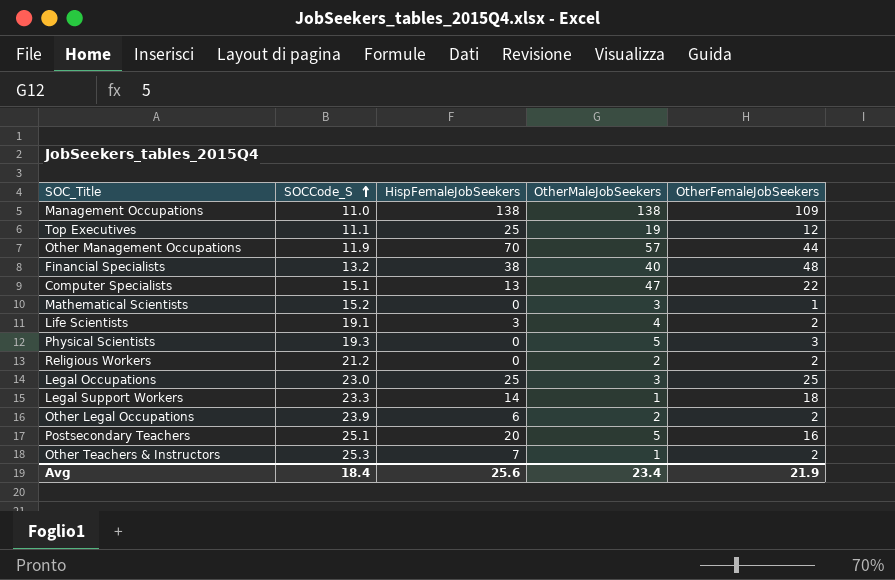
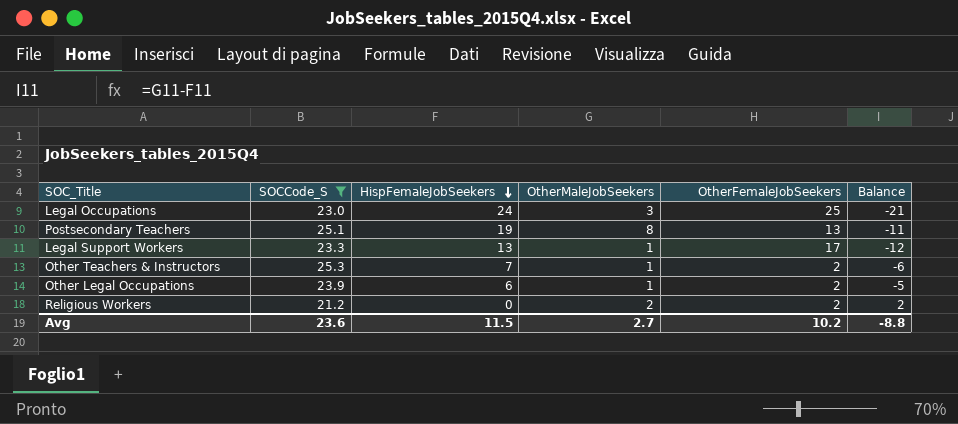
filter: none -> SOCCode_S >= 21.2
row order: SOCCode_S ascending -> HispFemaleJobSeekers descending
column Balance | formula: none -> [OtherMaleJobSeekers] - [HispFemaleJobSeekers]
Legal Occupations | HispFemaleJobSeekers: 25 -> 24
Postsecondary Teachers | HispFemaleJobSeekers: 20 -> 19
Postsecondary Teachers | OtherMaleJobSeekers: 5 -> 8
Postsecondary Teachers | OtherFemaleJobSeekers: 16 -> 13
Legal Support Workers | HispFemaleJobSeekers: 14 -> 13
Legal Support Workers | OtherFemaleJobSeekers: 18 -> 17
Other Legal Occupations | OtherMaleJobSeekers: 2 -> 1
Avg | SOCCode_S: 18.4 -> 23.6
Avg | HispFemaleJobSeekers: 25.6 -> 11.5
Avg | OtherMaleJobSeekers: 23.4 -> 2.7
Avg | OtherFemaleJobSeekers: 21.9 -> 10.2

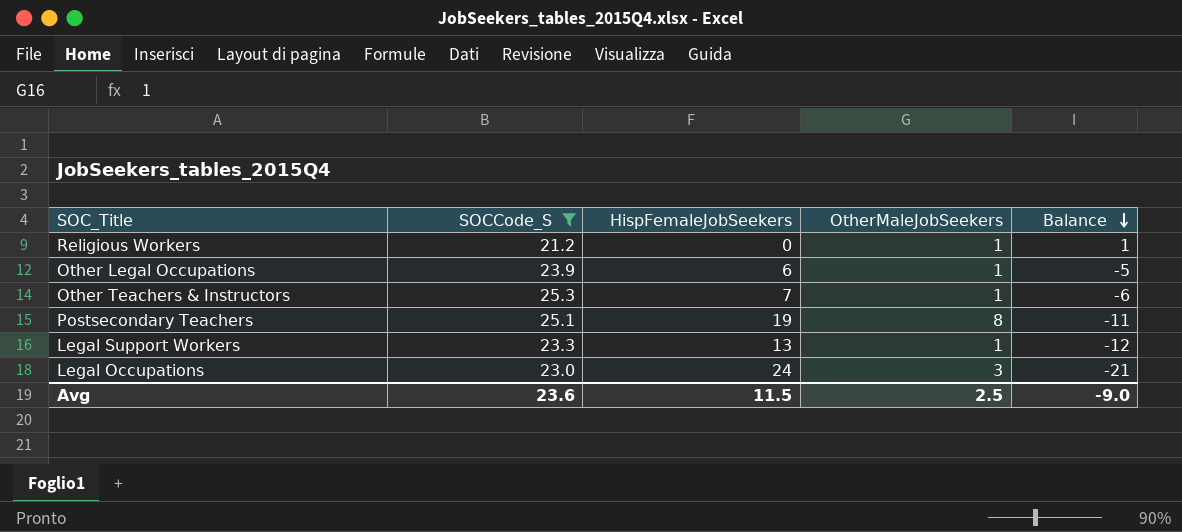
row order: HispFemaleJobSeekers descending -> Balance descending
column OtherFemaleJobSeekers | position: 5 -> none
Religious Workers | OtherMaleJobSeekers: 2 -> 1
Religious Workers | Balance: 2 -> 1
Avg | OtherMaleJobSeekers: 2.7 -> 2.5
Avg | Balance: -8.8 -> -9.0

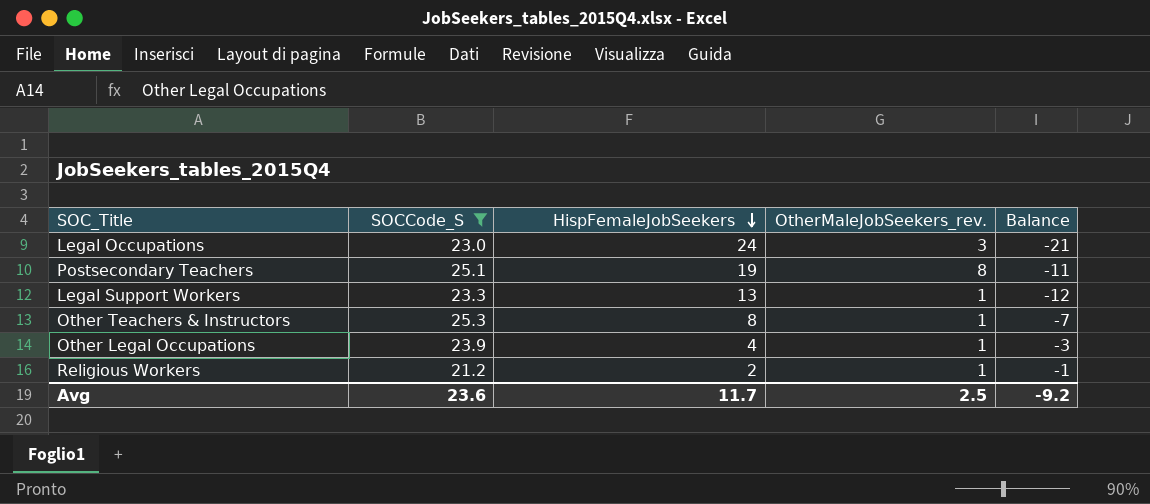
row order: Balance descending -> HispFemaleJobSeekers descending
column name: OtherMaleJobSeekers -> OtherMaleJobSeekers_rev.
Other Teachers & Instructors | HispFemaleJobSeekers: 7 -> 8
Other Teachers & Instructors | Balance: -6 -> -7
Other Legal Occupations | HispFemaleJobSeekers: 6 -> 4
Other Legal Occupations | Balance: -5 -> -3
Religious Workers | HispFemaleJobSeekers: 0 -> 2
Religious Workers | Balance: 1 -> -1
Avg | HispFemaleJobSeekers: 11.5 -> 11.7
Avg | Balance: -9.0 -> -9.2

